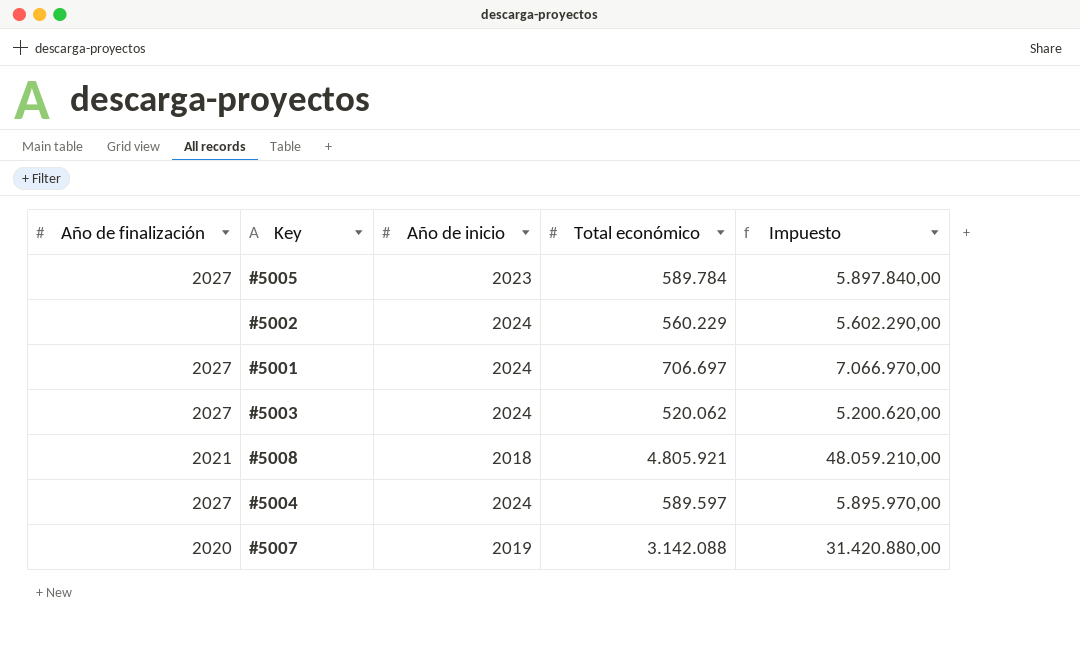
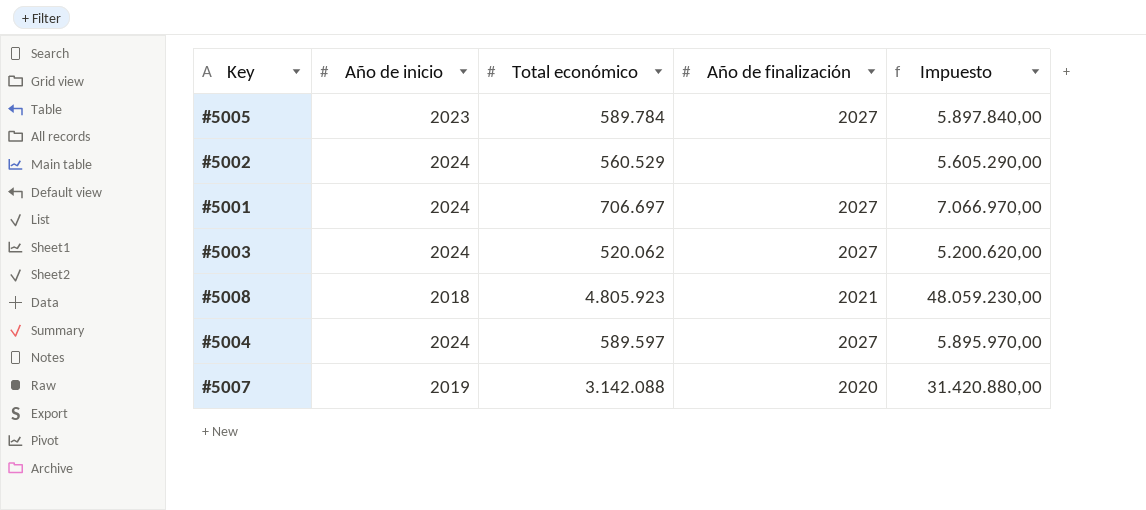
column Año de finalización | position: 1 -> 4
#5002 | Total económico: 560.229 -> 560.529
#5002 | Impuesto: 5.602.290,00 -> 5.605.290,00
#5008 | Total económico: 4.805.921 -> 4.805.923
#5008 | Impuesto: 48.059.210,00 -> 48.059.230,00

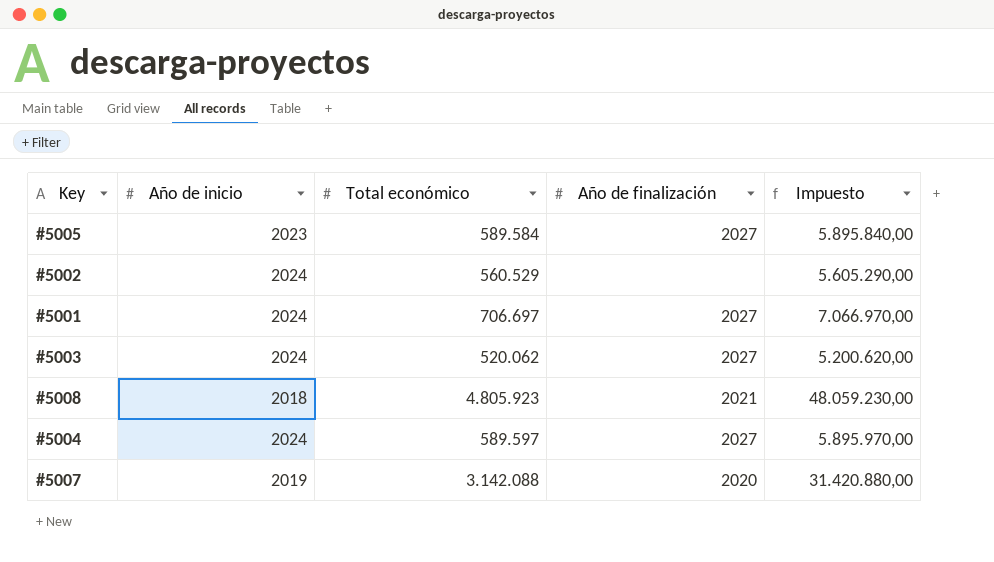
#5005 | Total económico: 589.784 -> 589.584
#5005 | Impuesto: 5.897.840,00 -> 5.895.840,00

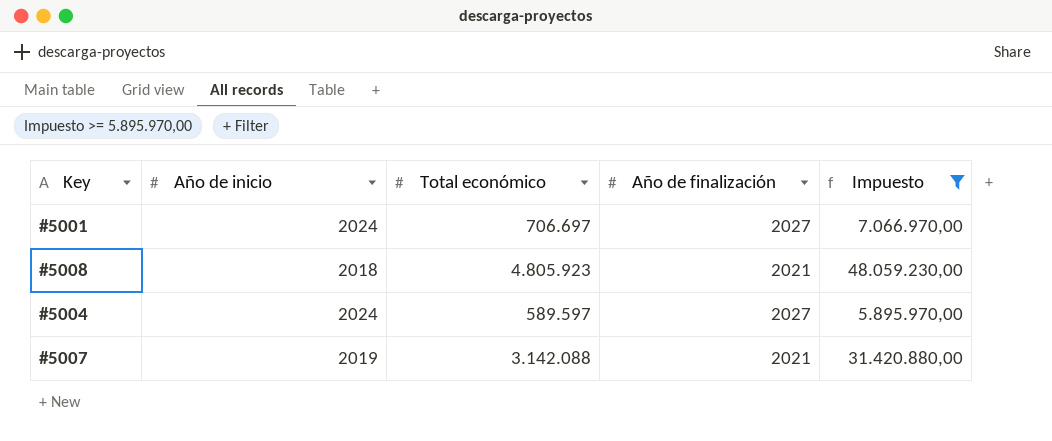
filter: none -> Impuesto >= 5.895.970,00
#5007 | Año de finalización: 2020 -> 2021

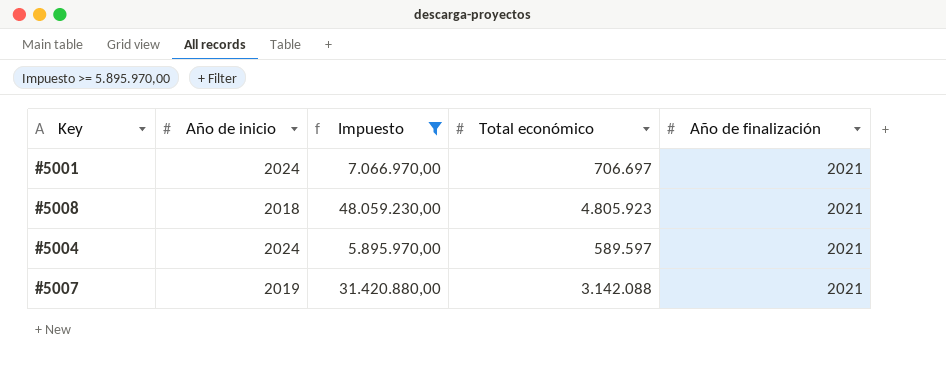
column Impuesto | position: 5 -> 3
#5001 | Año de finalización: 2027 -> 2021
#5004 | Año de finalización: 2027 -> 2021

